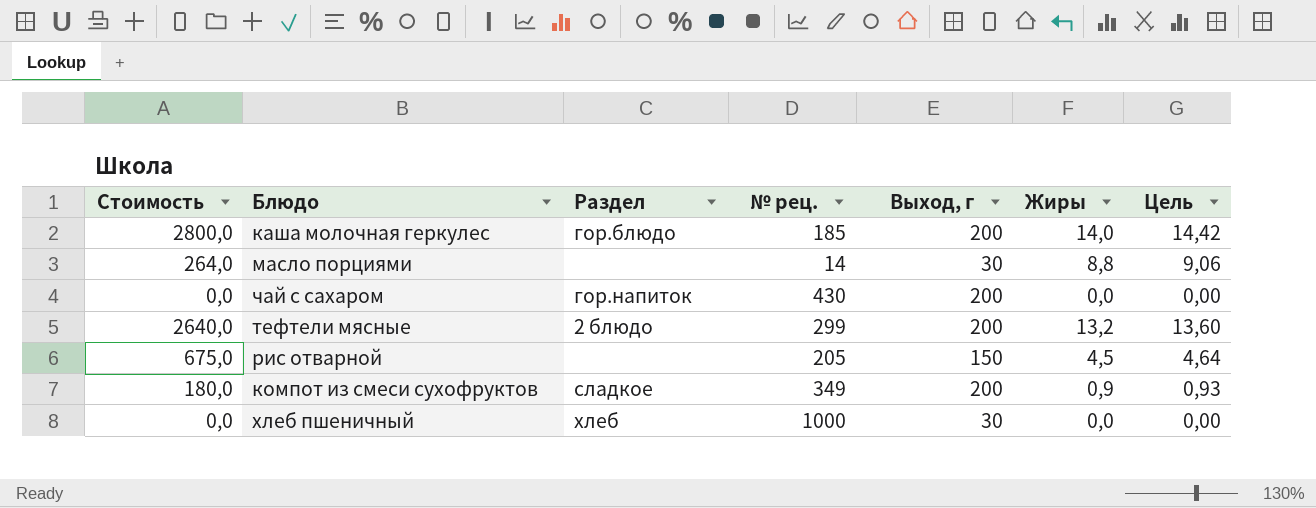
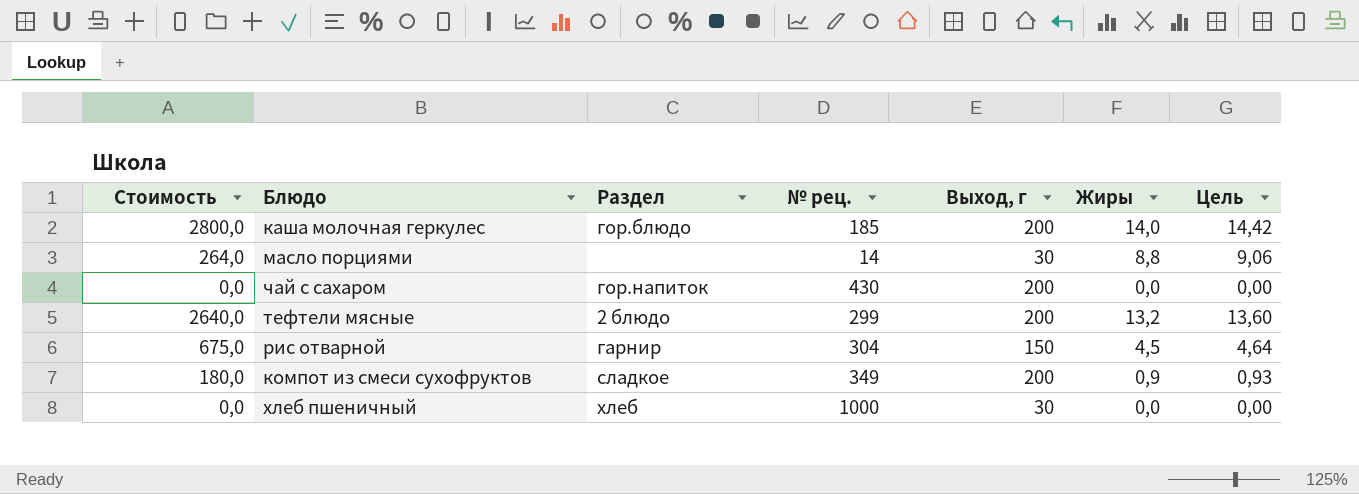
рис отварной | Раздел: none -> гарнир
рис отварной | № рец.: 205 -> 304

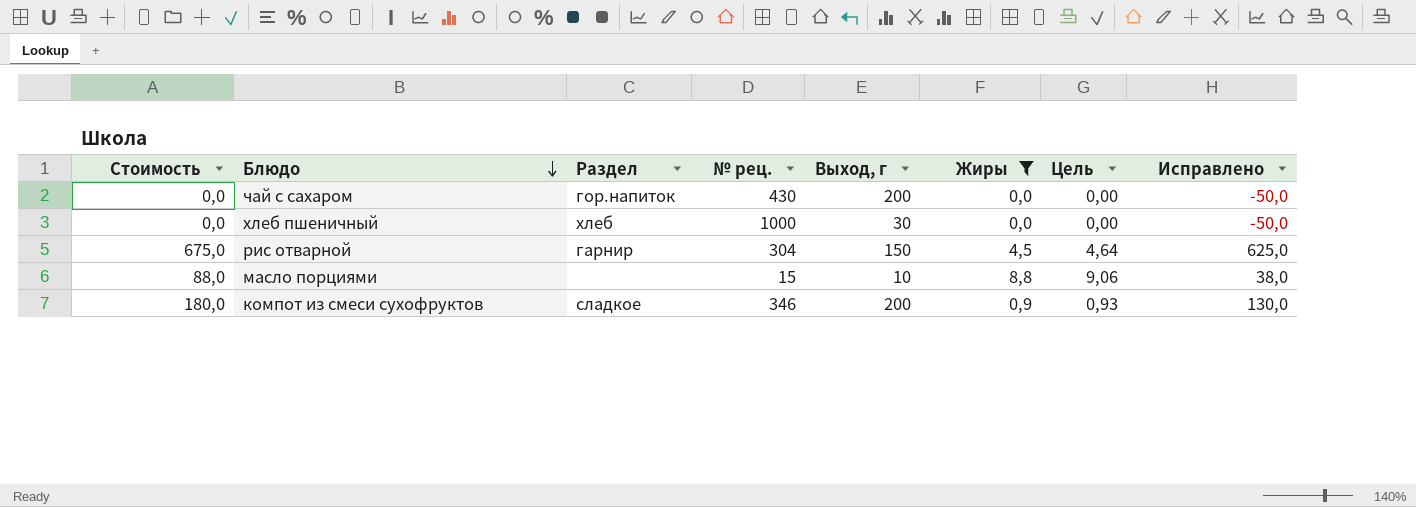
filter: none -> Жиры <= 8,8
row order: none -> Блюдо descending
column Исправлено | formula: none -> [Стоимость] - 50
масло порциями | Стоимость: 264,0 -> 88,0
масло порциями | № рец.: 14 -> 15
масло порциями | Выход, г: 30 -> 10
компот из смеси сухофруктов | № рец.: 349 -> 346

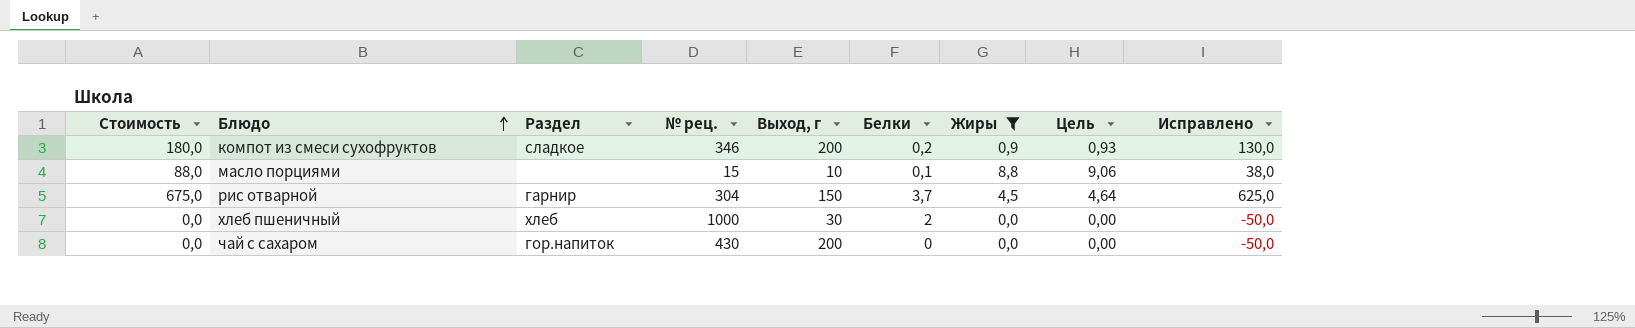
row order: Блюдо descending -> Блюдо ascending
column Белки | position: none -> 6

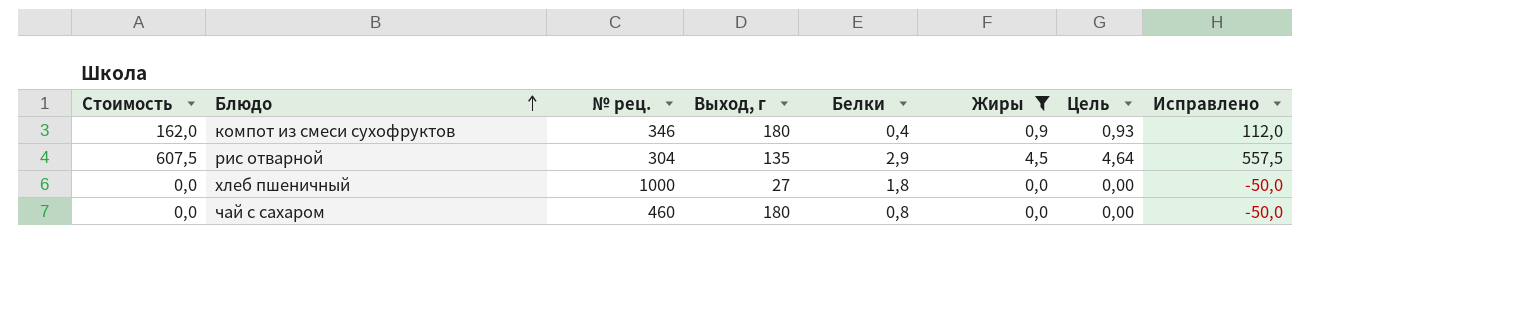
column Раздел | position: 3 -> none
row масло порциями: 88,0 | none | 15 | 10 | 0,1 | 8,8 | 9,06 | 38,0 -> none
компот из смеси сухофруктов | Стоимость: 180,0 -> 162,0
компот из смеси сухофруктов | Выход, г: 200 -> 180
компот из смеси сухофруктов | Белки: 0,2 -> 0,4
компот из смеси сухофруктов | Исправлено: 130,0 -> 112,0
рис отварной | Стоимость: 675,0 -> 607,5
рис отварной | Выход, г: 150 -> 135
рис отварной | Белки: 3,7 -> 2,9
рис отварной | Исправлено: 625,0 -> 557,5
хлеб пшеничный | Выход, г: 30 -> 27
хлеб пшеничный | Белки: 2 -> 1,8
чай с сахаром | № рец.: 430 -> 460
чай с сахаром | Выход, г: 200 -> 180
чай с сахаром | Белки: 0 -> 0,8

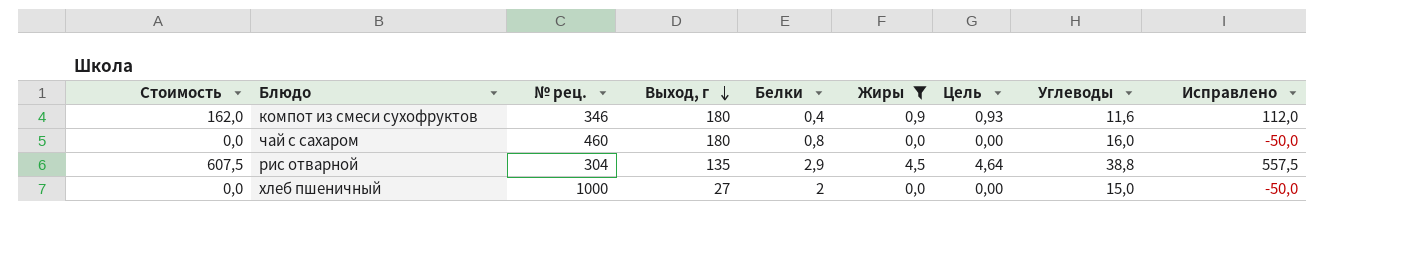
row order: Блюдо ascending -> Выход, г descending
column Углеводы | position: none -> 8
хлеб пшеничный | Белки: 1,8 -> 2

